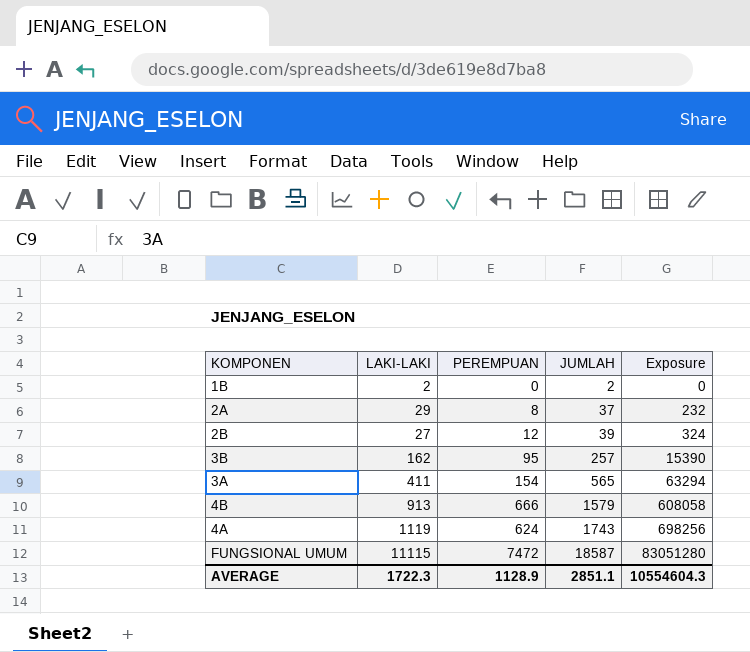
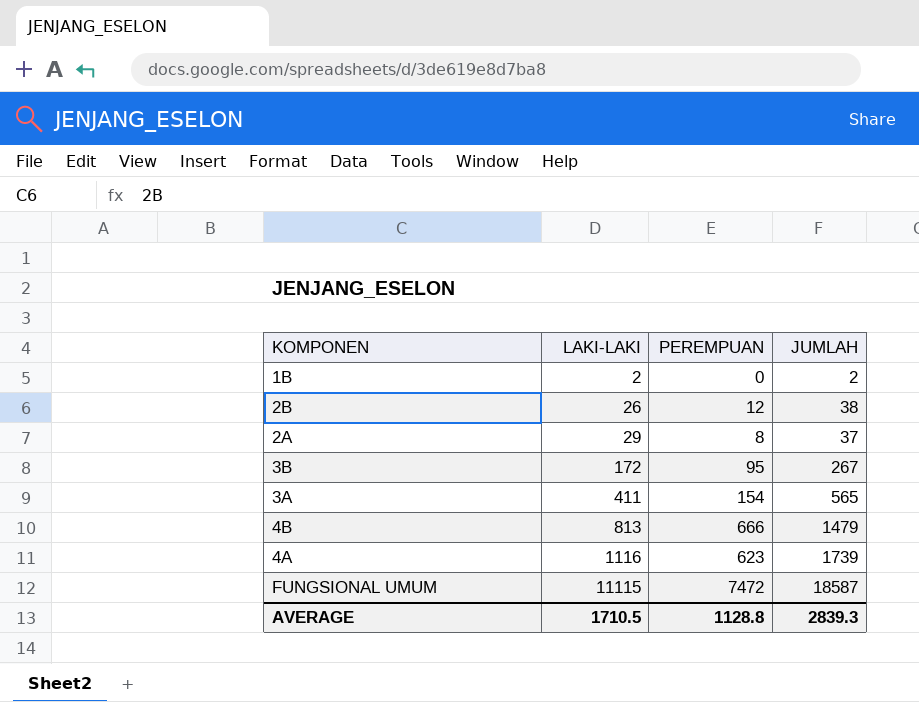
row order: JUMLAH ascending -> LAKI-LAKI ascending
column Exposure | formula: [LAKI-LAKI] * [PEREMPUAN] -> none
2B | LAKI-LAKI: 27 -> 26
2B | JUMLAH: 39 -> 38
3B | LAKI-LAKI: 162 -> 172
3B | JUMLAH: 257 -> 267
4B | LAKI-LAKI: 913 -> 813
4B | JUMLAH: 1579 -> 1479
4A | LAKI-LAKI: 1119 -> 1116
4A | PEREMPUAN: 624 -> 623
4A | JUMLAH: 1743 -> 1739
AVERAGE | LAKI-LAKI: 1722.3 -> 1710.5
AVERAGE | PEREMPUAN: 1128.9 -> 1128.8
AVERAGE | JUMLAH: 2851.1 -> 2839.3

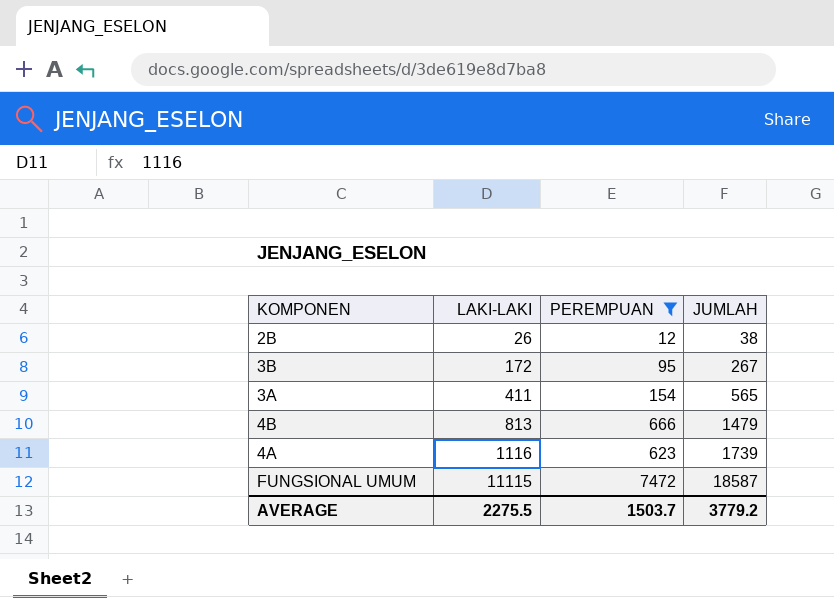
filter: none -> PEREMPUAN >= 12
AVERAGE | LAKI-LAKI: 1710.5 -> 2275.5
AVERAGE | PEREMPUAN: 1128.8 -> 1503.7
AVERAGE | JUMLAH: 2839.3 -> 3779.2

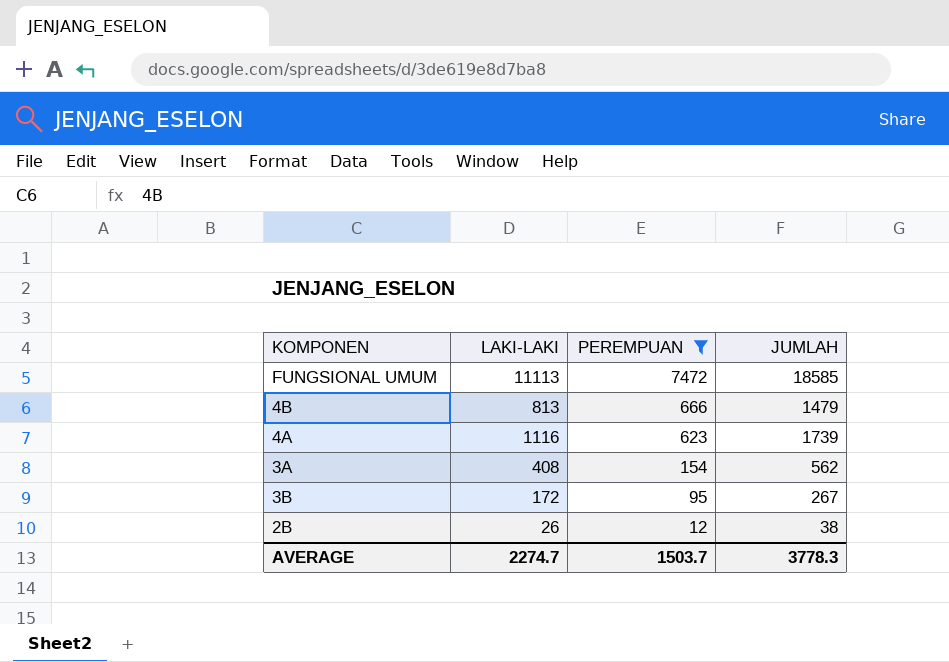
row order: LAKI-LAKI ascending -> PEREMPUAN descending
FUNGSIONAL UMUM | LAKI-LAKI: 11115 -> 11113
FUNGSIONAL UMUM | JUMLAH: 18587 -> 18585
3A | LAKI-LAKI: 411 -> 408
3A | JUMLAH: 565 -> 562
AVERAGE | LAKI-LAKI: 2275.5 -> 2274.7
AVERAGE | JUMLAH: 3779.2 -> 3778.3

